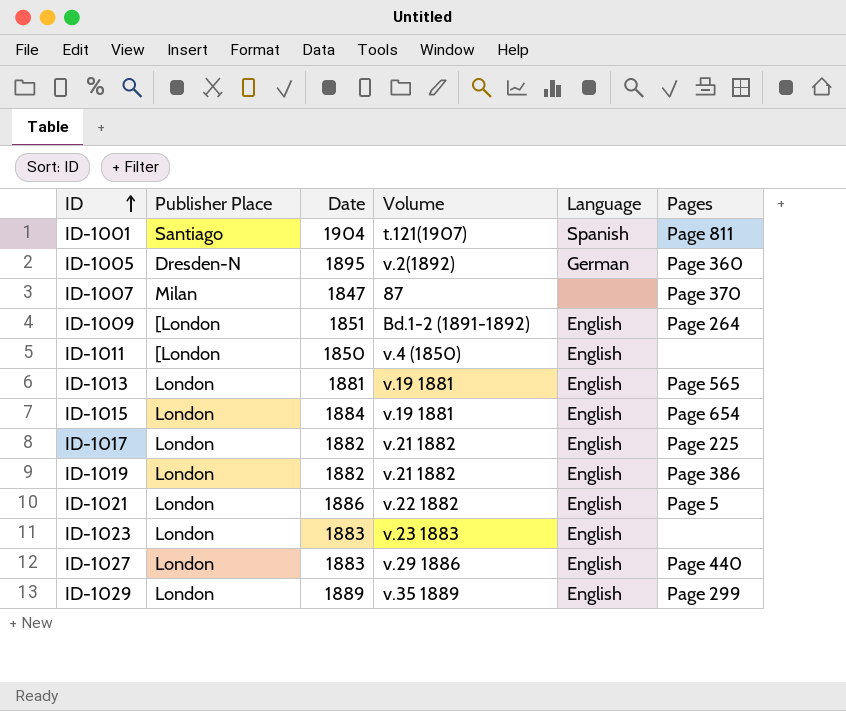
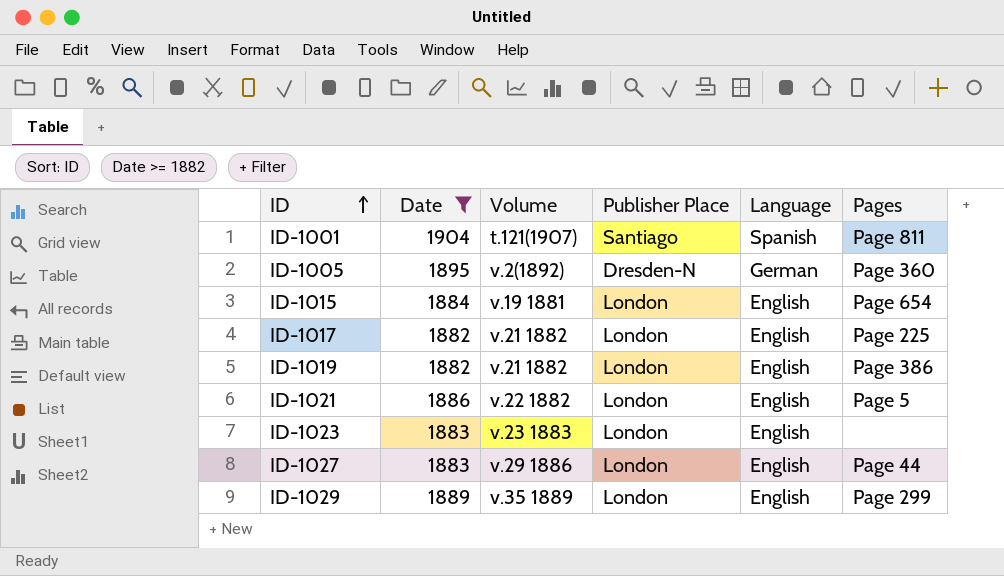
filter: none -> Date >= 1882
column Publisher Place | position: 2 -> 4
ID-1027 | Pages: Page 440 -> Page 44

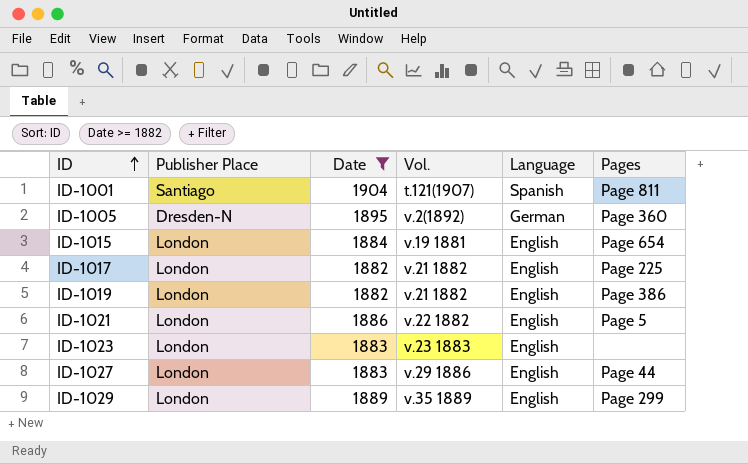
column Publisher Place | position: 4 -> 2
column name: Volume -> Vol.

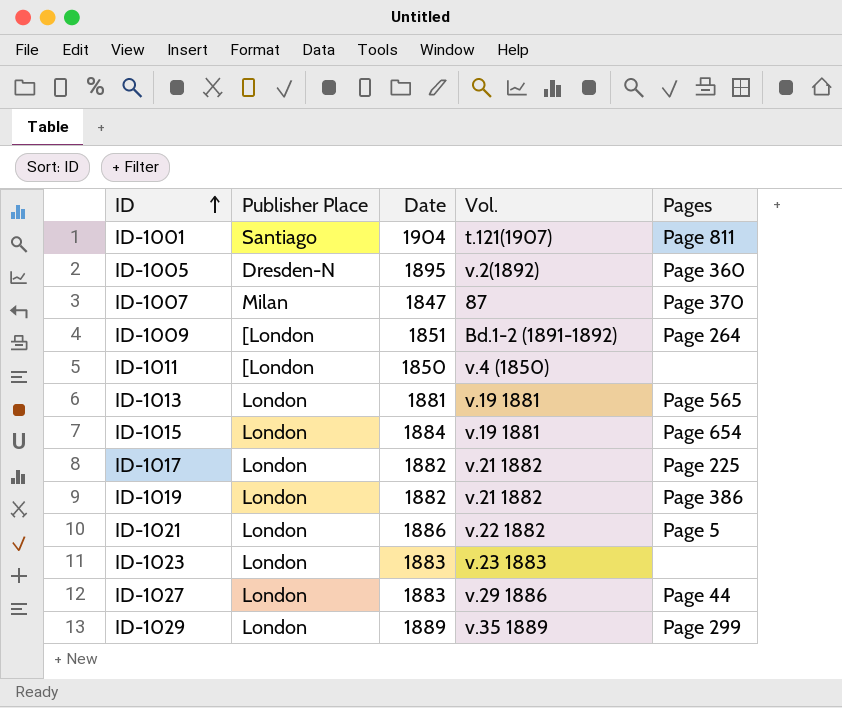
filter: Date >= 1882 -> none
column Language | position: 5 -> none

